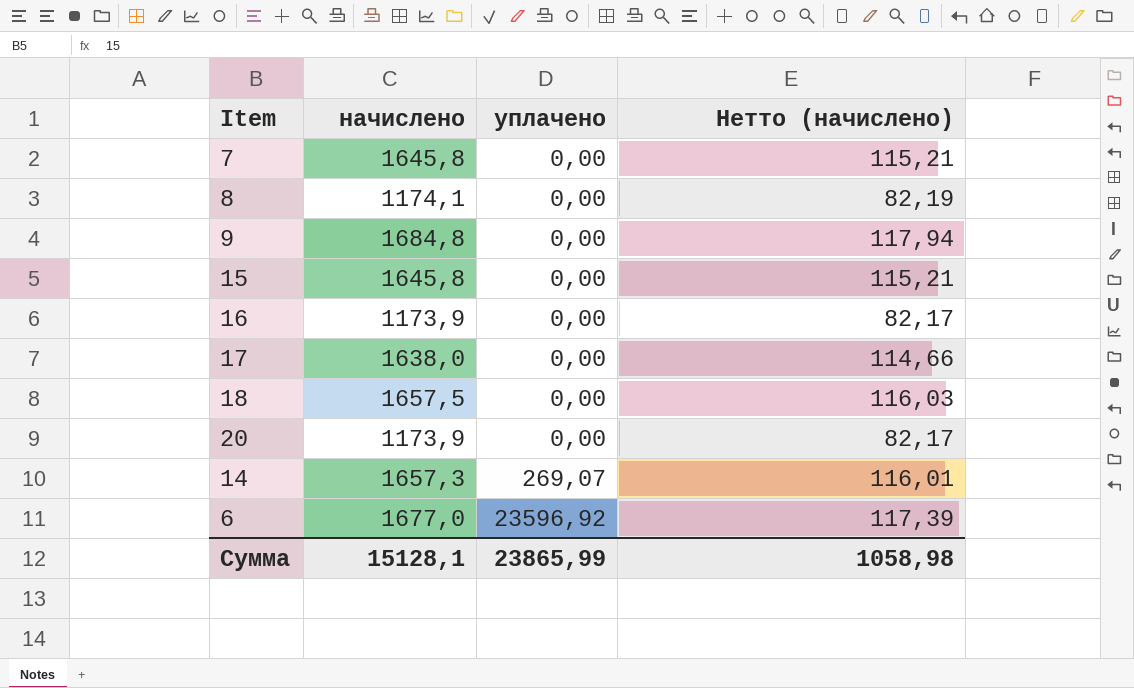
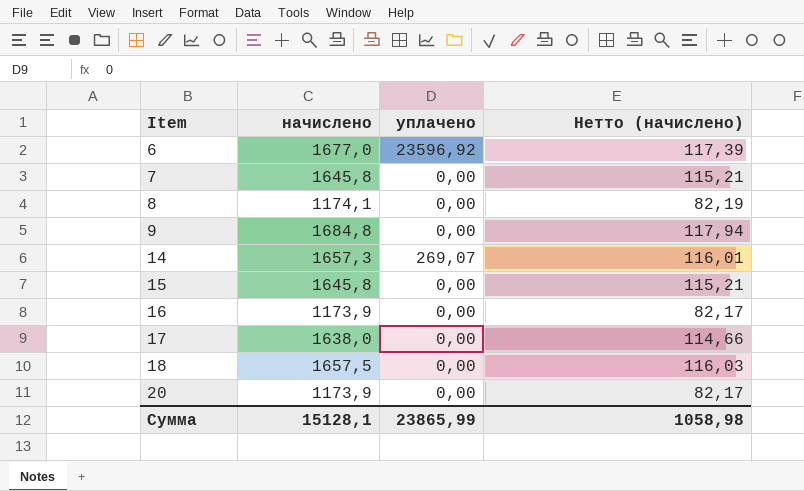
row order: уплачено ascending -> Item ascending

